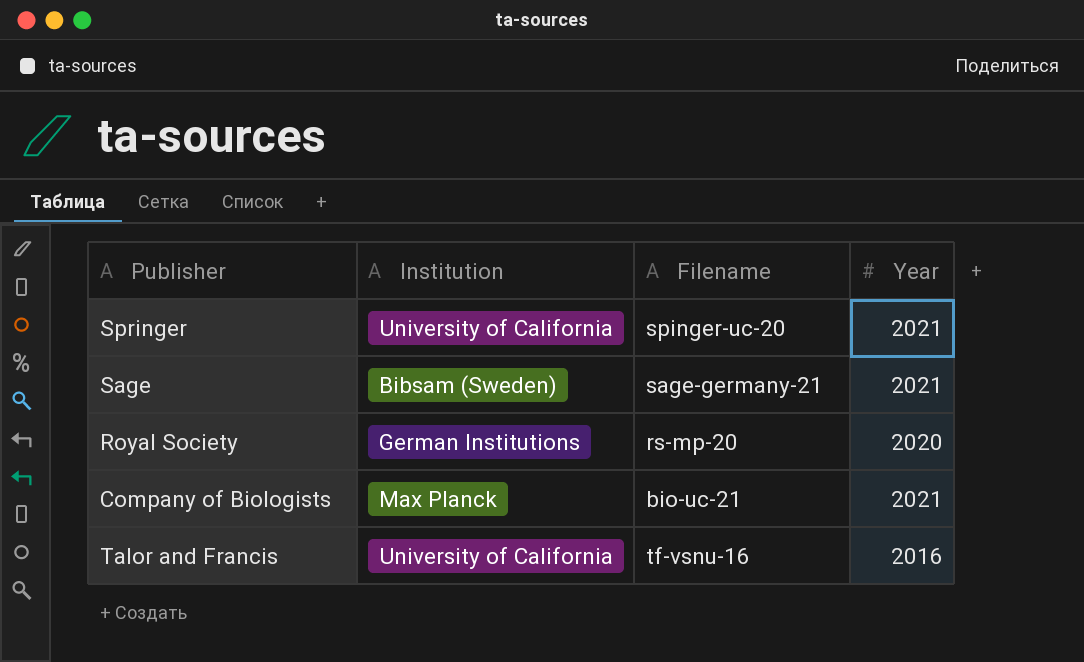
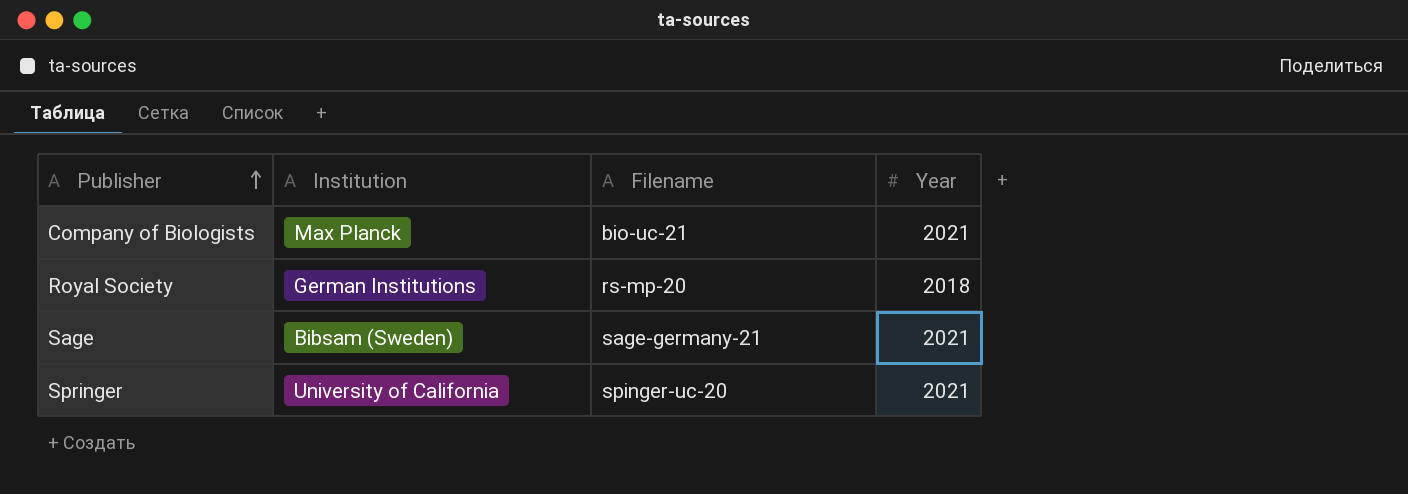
row order: none -> Publisher ascending
row Talor and Francis: University of California | tf-vsnu-16 | 2016 -> none
Royal Society | Year: 2020 -> 2018

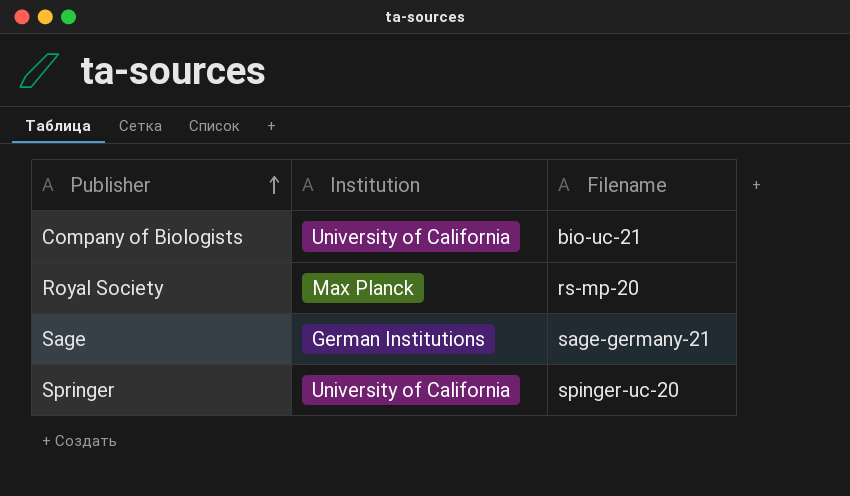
column Year | position: 4 -> none
Company of Biologists | Institution: Max Planck -> University of California
Royal Society | Institution: German Institutions -> Max Planck
Sage | Institution: Bibsam (Sweden) -> German Institutions

